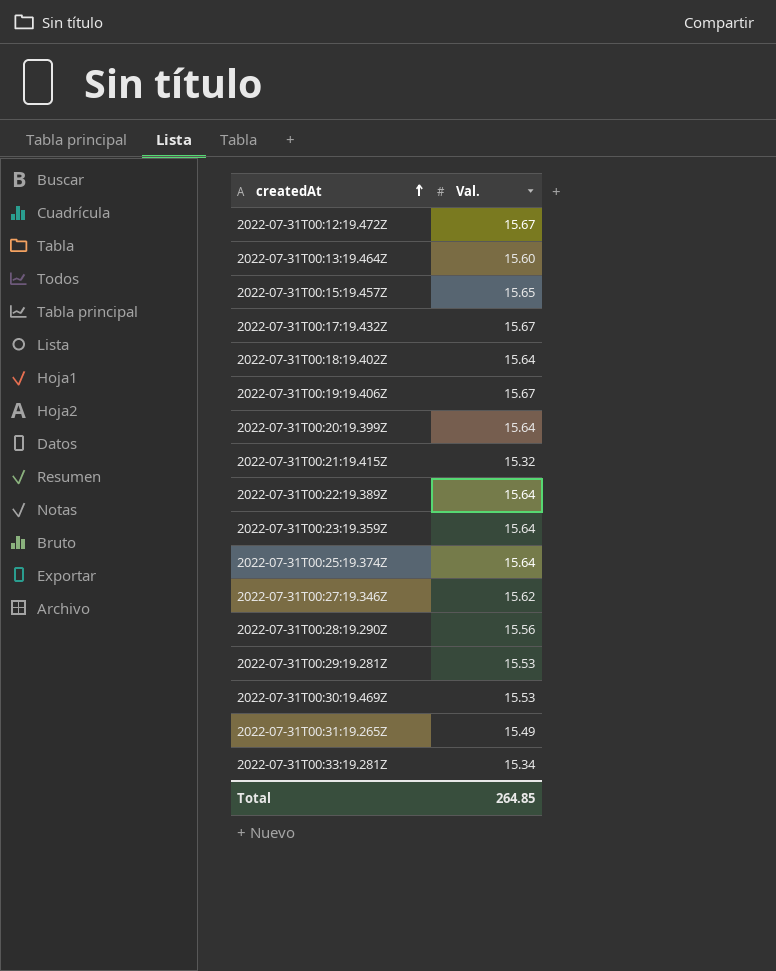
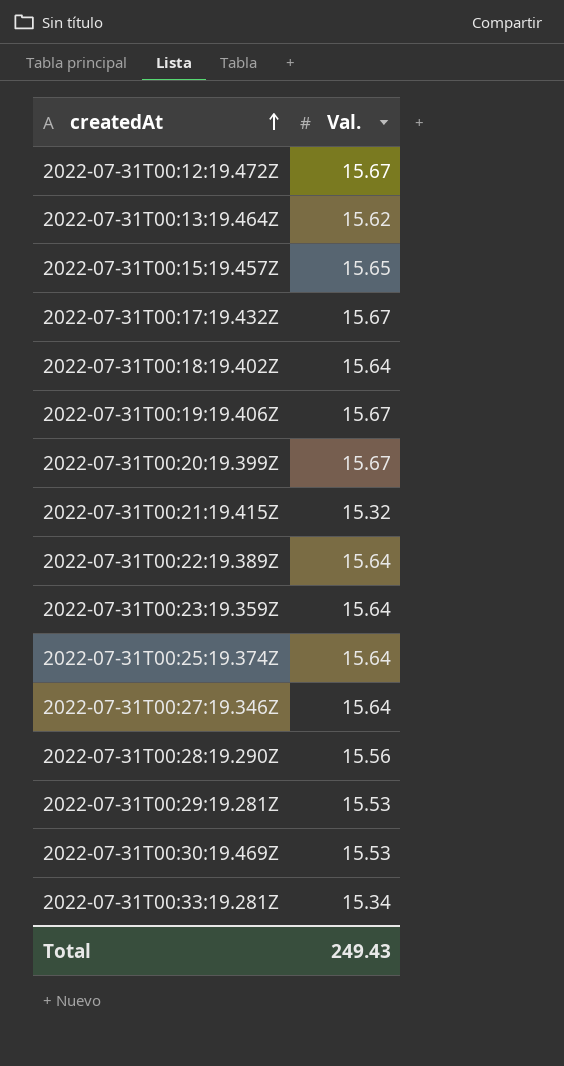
row 2022-07-31T00:31:19.265Z: 15.49 -> none
2022-07-31T00:13:19.464Z | Val.: 15.60 -> 15.62
2022-07-31T00:20:19.399Z | Val.: 15.64 -> 15.67
2022-07-31T00:27:19.346Z | Val.: 15.62 -> 15.64
Total | Val.: 264.85 -> 249.43

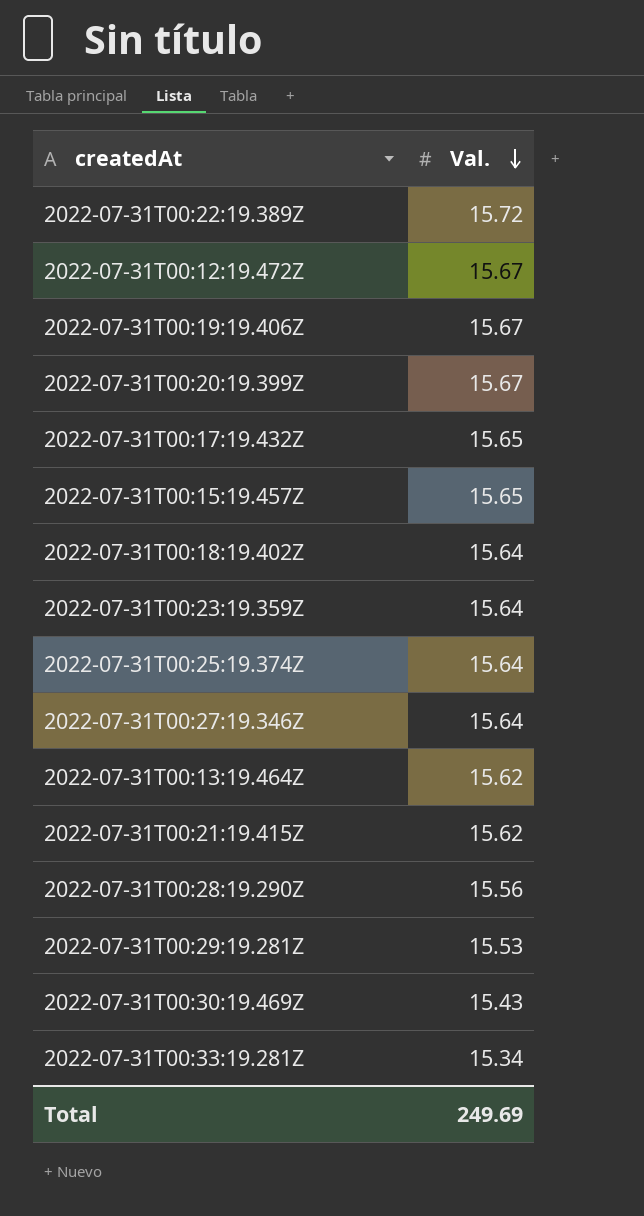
row order: createdAt ascending -> Val. descending
2022-07-31T00:22:19.389Z | Val.: 15.64 -> 15.72
2022-07-31T00:17:19.432Z | Val.: 15.67 -> 15.65
2022-07-31T00:21:19.415Z | Val.: 15.32 -> 15.62
2022-07-31T00:30:19.469Z | Val.: 15.53 -> 15.43
Total | Val.: 249.43 -> 249.69

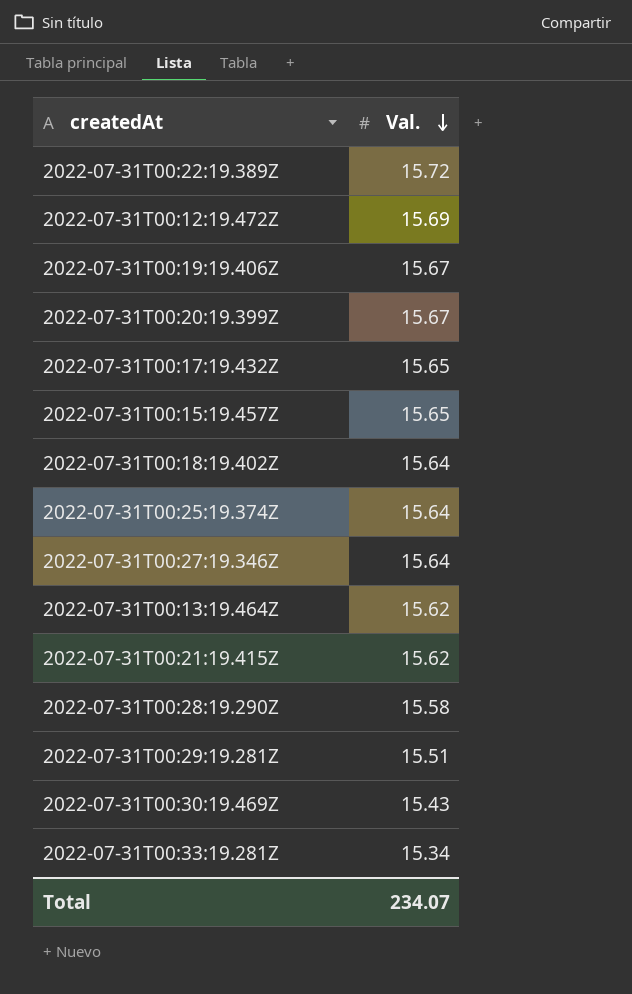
row 2022-07-31T00:23:19.359Z: 15.64 -> none
2022-07-31T00:12:19.472Z | Val.: 15.67 -> 15.69
2022-07-31T00:28:19.290Z | Val.: 15.56 -> 15.58
2022-07-31T00:29:19.281Z | Val.: 15.53 -> 15.51
Total | Val.: 249.69 -> 234.07

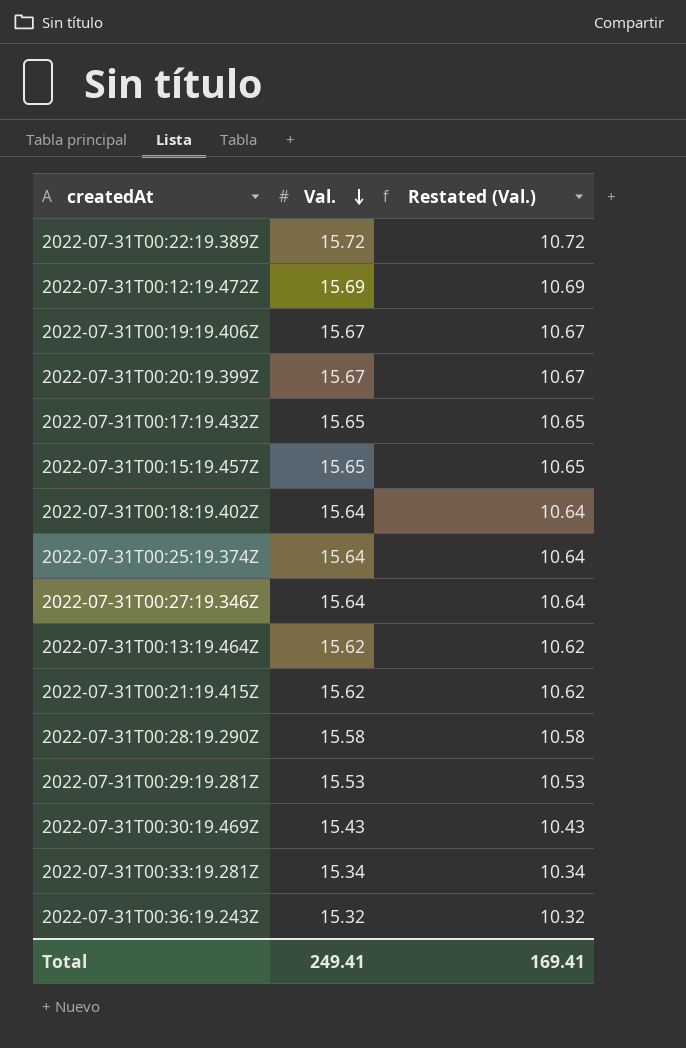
column Restated (Val.) | formula: none -> [Val.] - 5
2022-07-31T00:29:19.281Z | Val.: 15.51 -> 15.53
row 2022-07-31T00:36:19.243Z: none -> 15.32 | 10.32
Total | Val.: 234.07 -> 249.41

